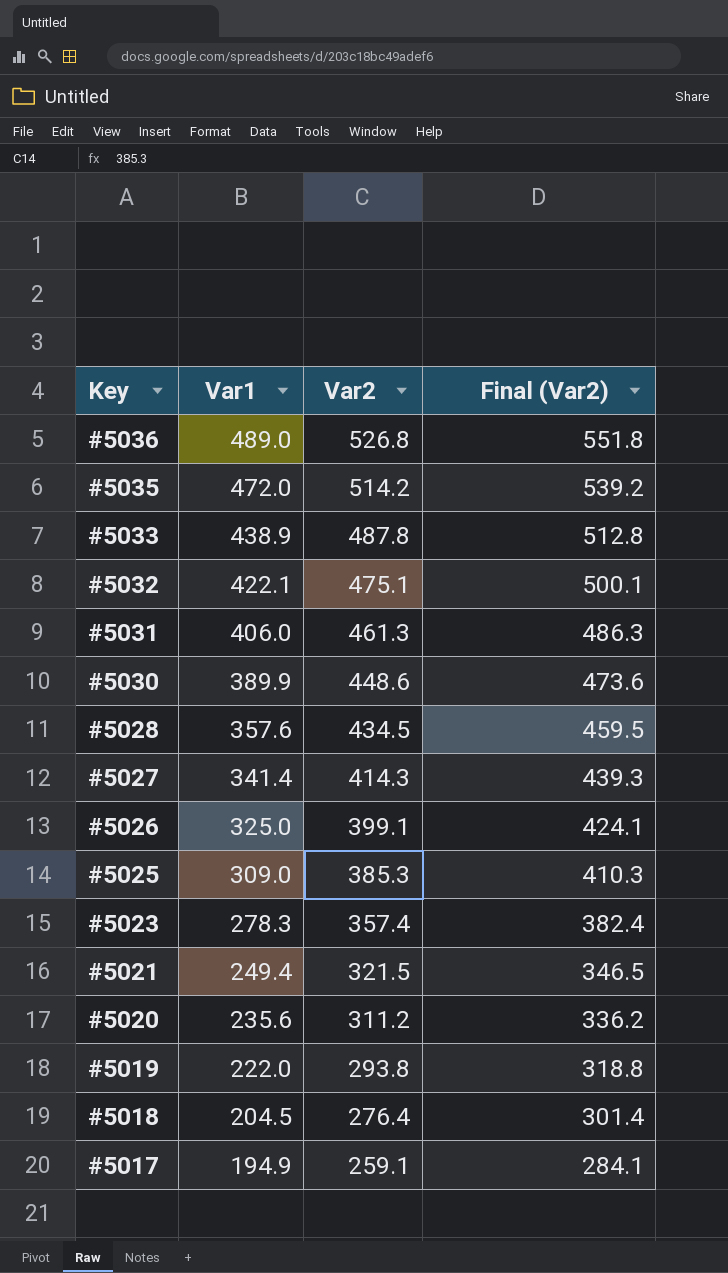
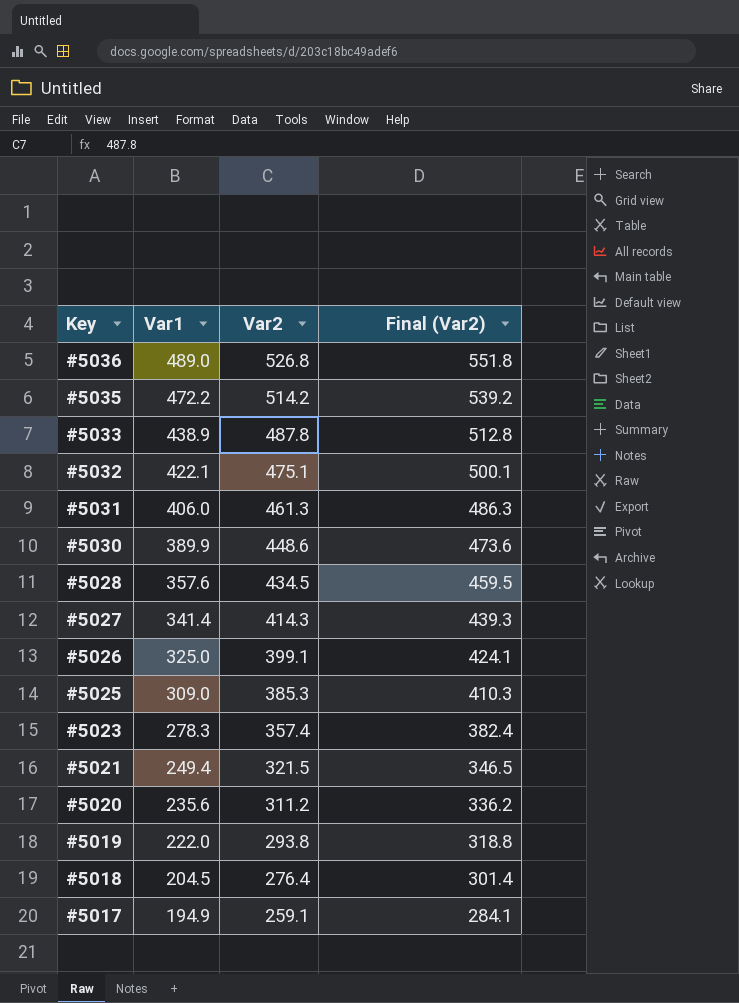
#5035 | Var1: 472.0 -> 472.2

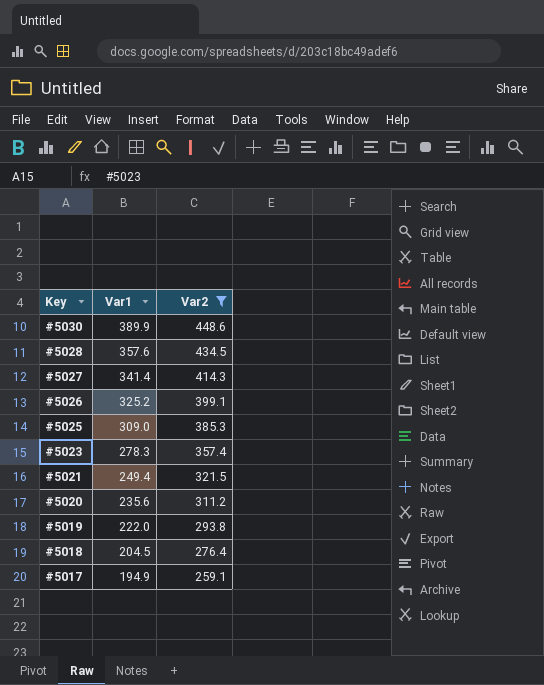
filter: none -> Var2 <= 448.6
column Final (Var2) | formula: [Var2] + 25 -> none
#5026 | Var1: 325.0 -> 325.2

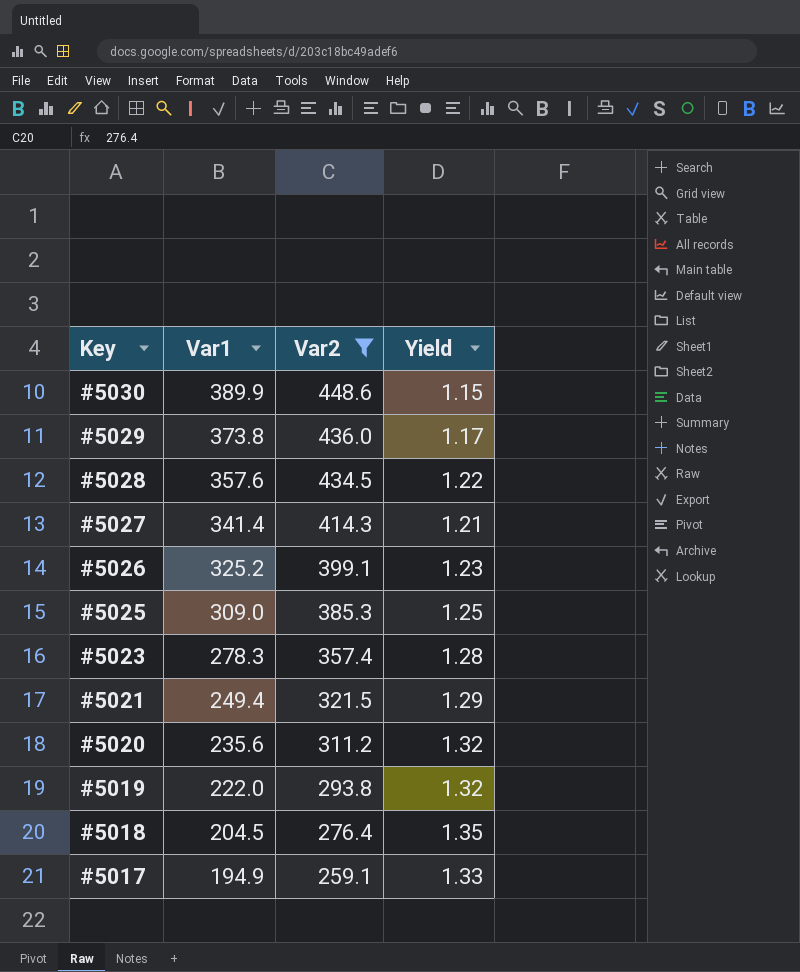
column Yield | formula: none -> [Var2] / [Var1]
row #5029: none -> 373.8 | 436.0 | 1.17

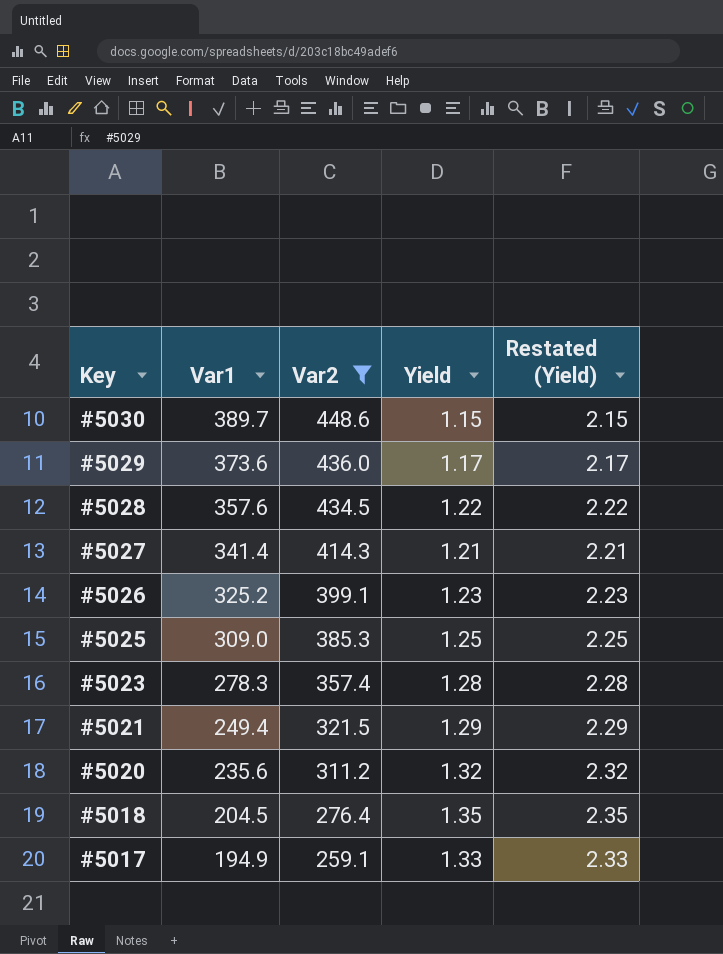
column Restated (Yield) | formula: none -> [Yield] + 1
row #5019: 222.0 | 293.8 | 1.32 -> none
#5030 | Var1: 389.9 -> 389.7
#5029 | Var1: 373.8 -> 373.6

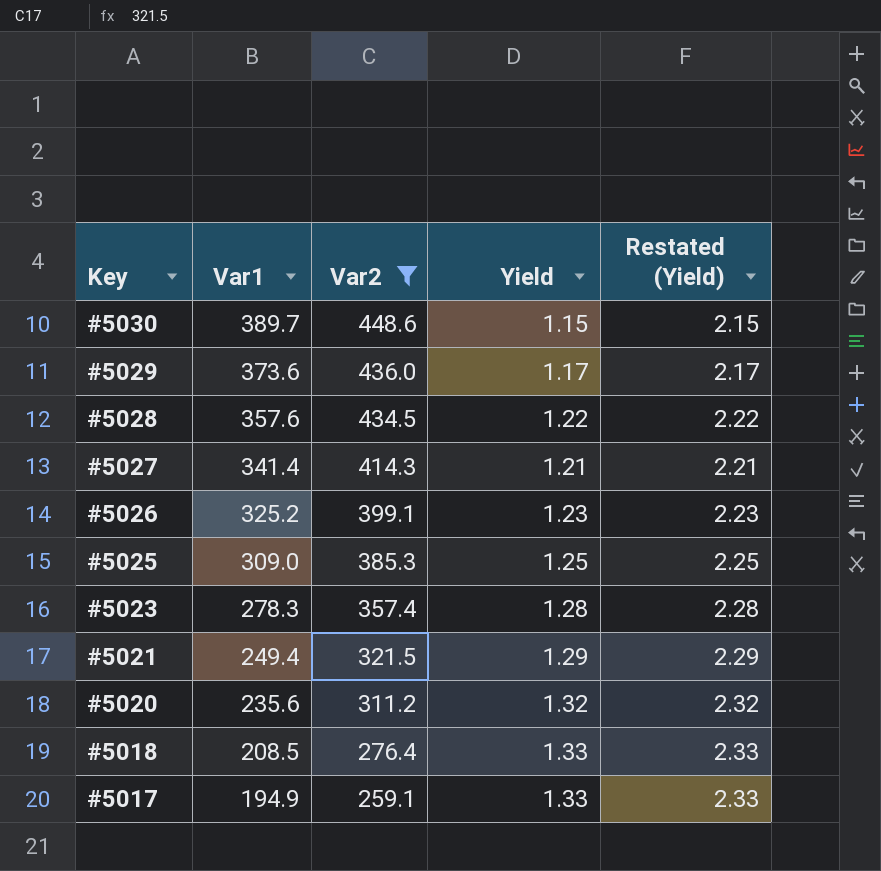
#5018 | Var1: 204.5 -> 208.5
#5018 | Yield: 1.35 -> 1.33
#5018 | Restated (Yield): 2.35 -> 2.33

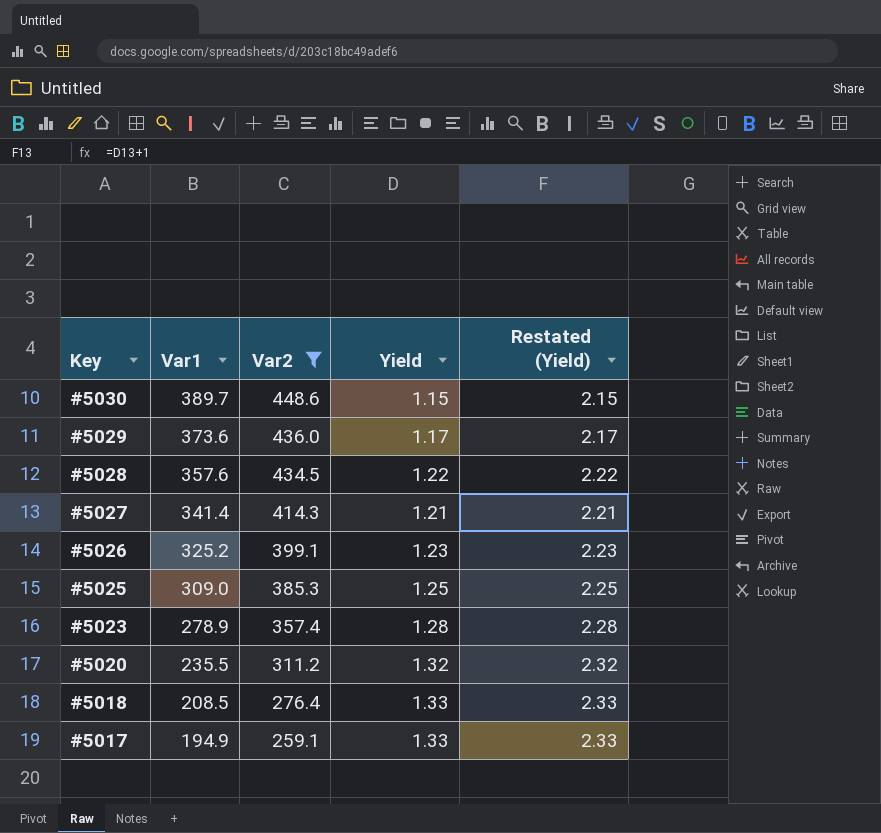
row #5021: 249.4 | 321.5 | 1.29 | 2.29 -> none
#5023 | Var1: 278.3 -> 278.9
#5020 | Var1: 235.6 -> 235.5

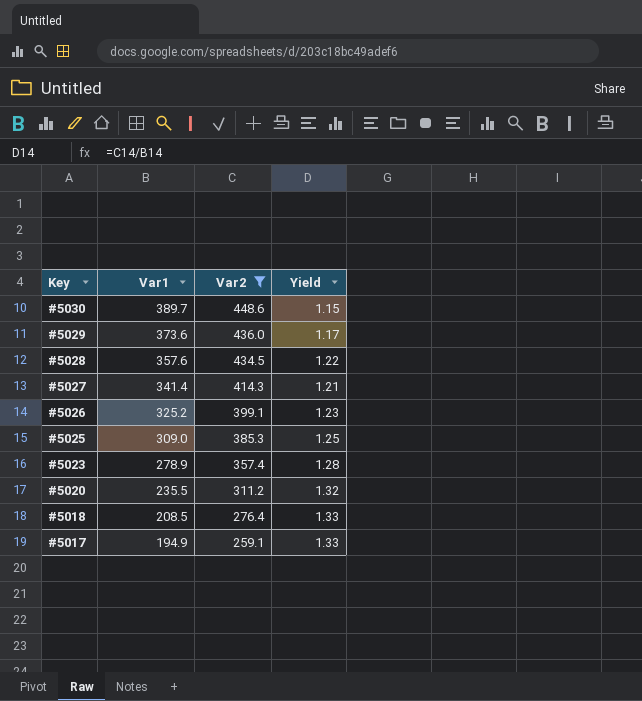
column Restated (Yield) | formula: [Yield] + 1 -> none

